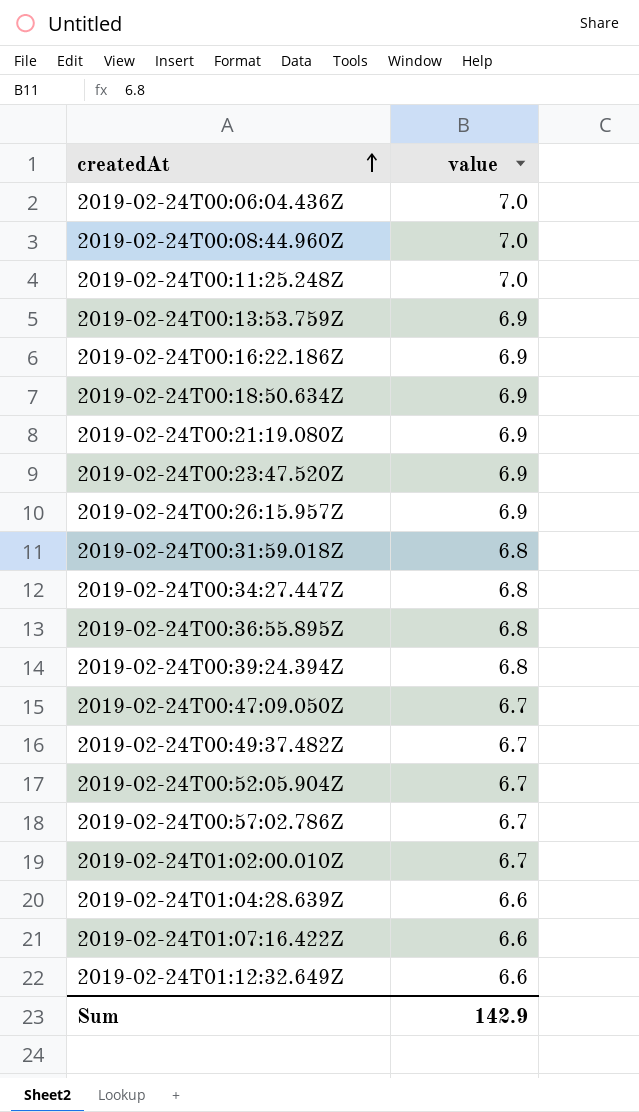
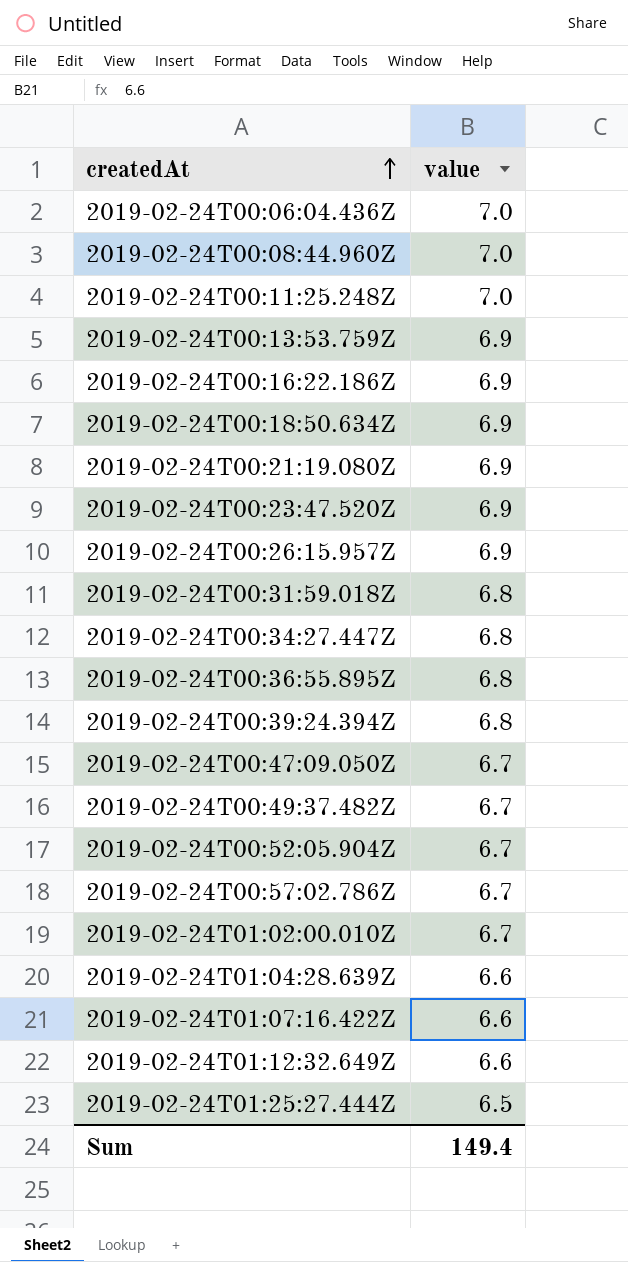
row 2019-02-24T01:25:27.444Z: none -> 6.5
Sum | value: 142.9 -> 149.4

